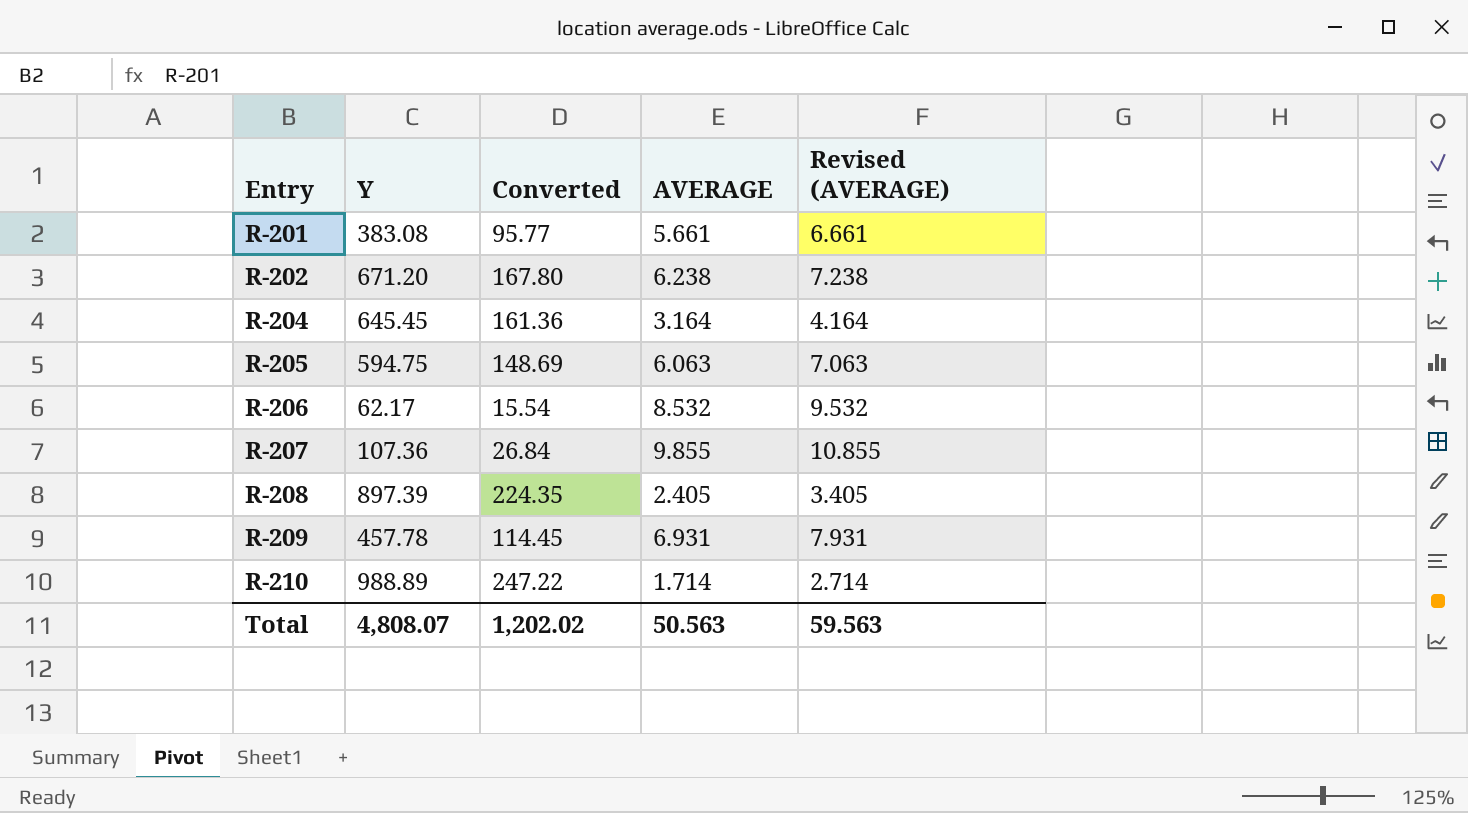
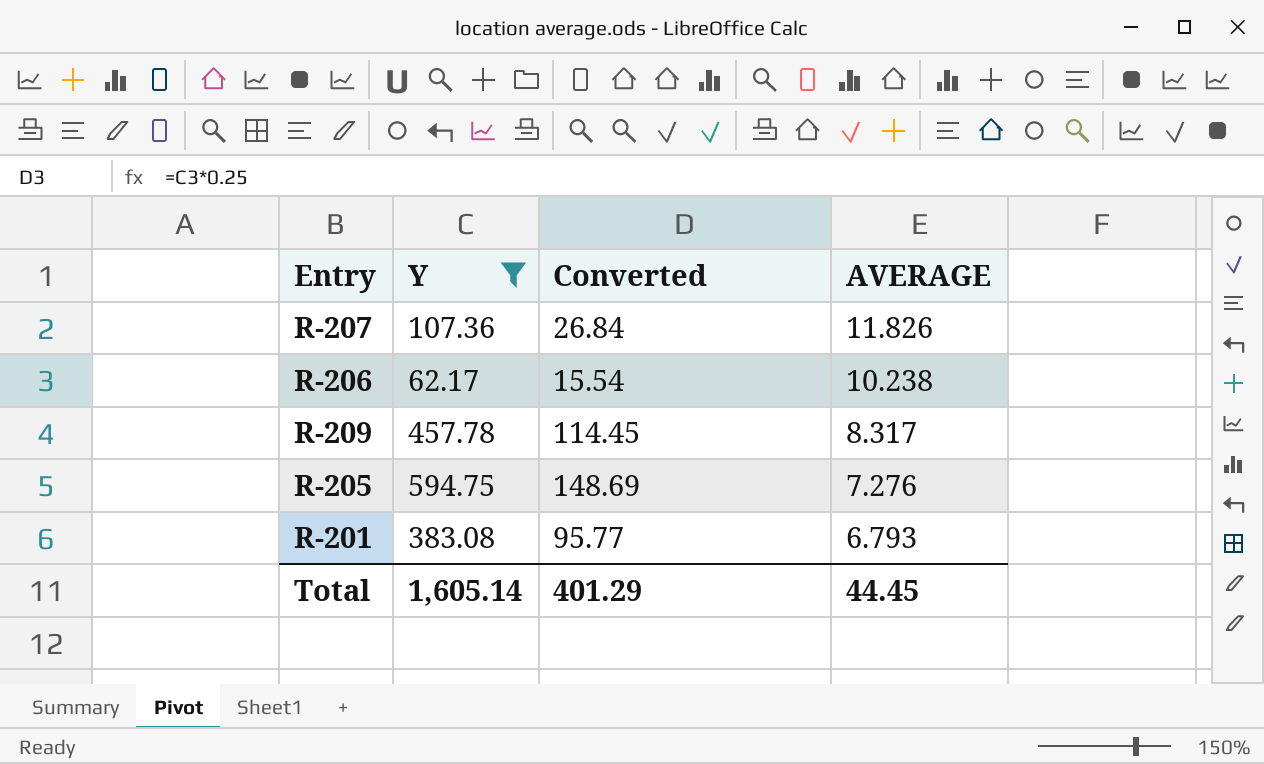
filter: none -> Y <= 594.75
row order: Entry ascending -> AVERAGE descending
column Revised (AVERAGE) | formula: [AVERAGE] + 1 -> none
R-207 | AVERAGE: 9.855 -> 11.826
R-206 | AVERAGE: 8.532 -> 10.238
R-209 | AVERAGE: 6.931 -> 8.317
R-205 | AVERAGE: 6.063 -> 7.276
R-201 | AVERAGE: 5.661 -> 6.793
Total | Y: 4,808.07 -> 1,605.14
Total | Converted: 1,202.02 -> 401.29
Total | AVERAGE: 50.563 -> 44.45

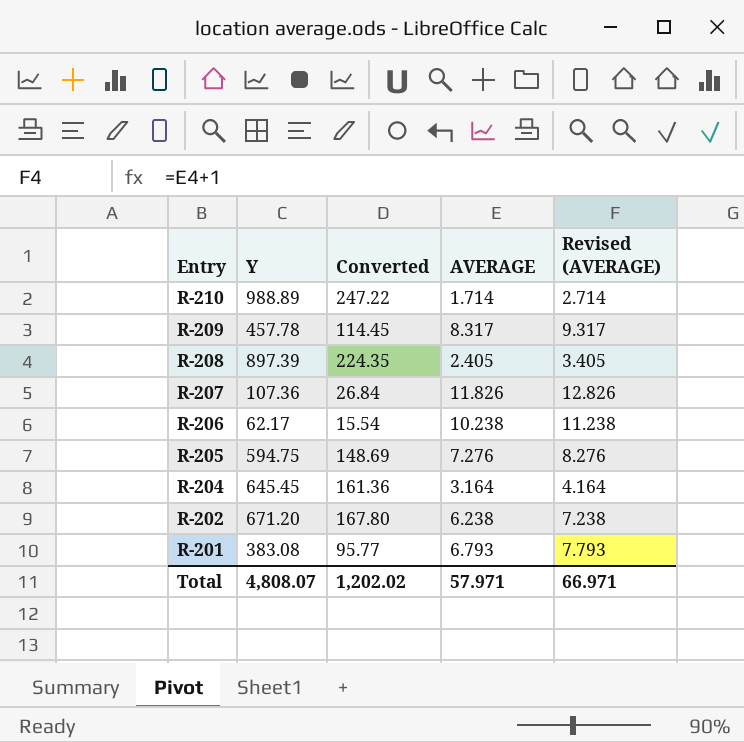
filter: Y <= 594.75 -> none
row order: AVERAGE descending -> Entry descending
column Revised (AVERAGE) | formula: none -> [AVERAGE] + 1
Total | Y: 1,605.14 -> 4,808.07
Total | Converted: 401.29 -> 1,202.02
Total | AVERAGE: 44.45 -> 57.971

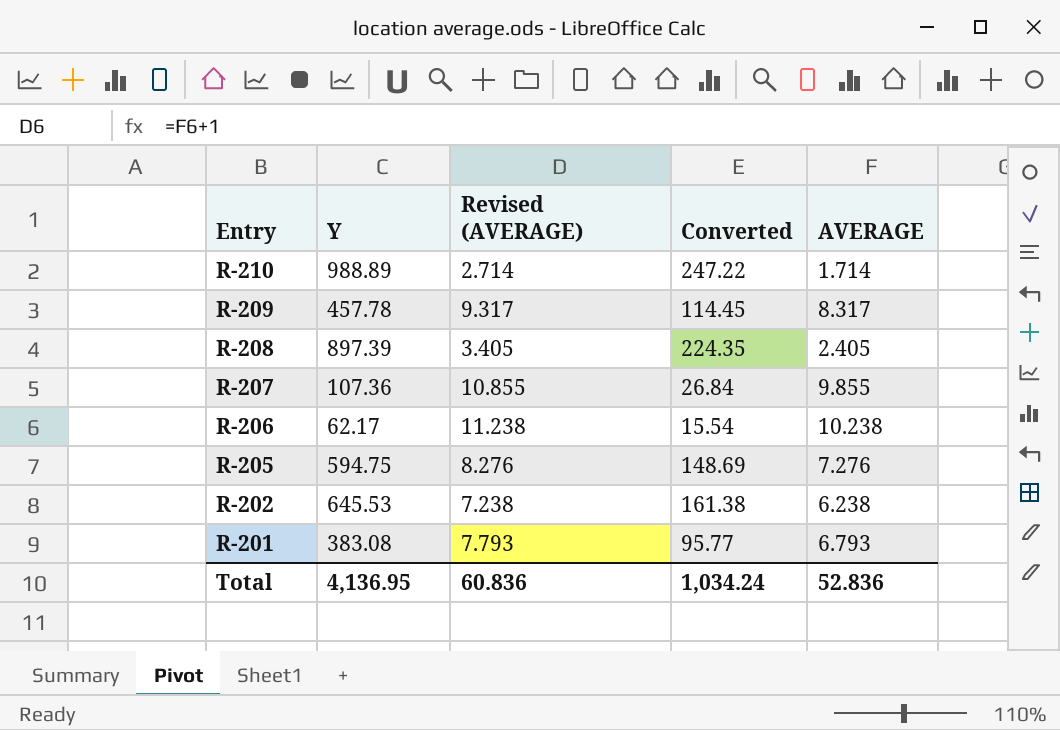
column Revised (AVERAGE) | position: 5 -> 3
row R-204: 645.45 | 161.36 | 3.164 | 4.164 -> none
R-207 | Revised (AVERAGE): 12.826 -> 10.855
R-207 | AVERAGE: 11.826 -> 9.855
R-202 | Y: 671.20 -> 645.53
R-202 | Converted: 167.80 -> 161.38
Total | Y: 4,808.07 -> 4,136.95
Total | Revised (AVERAGE): 66.971 -> 60.836
Total | Converted: 1,202.02 -> 1,034.24
Total | AVERAGE: 57.971 -> 52.836

